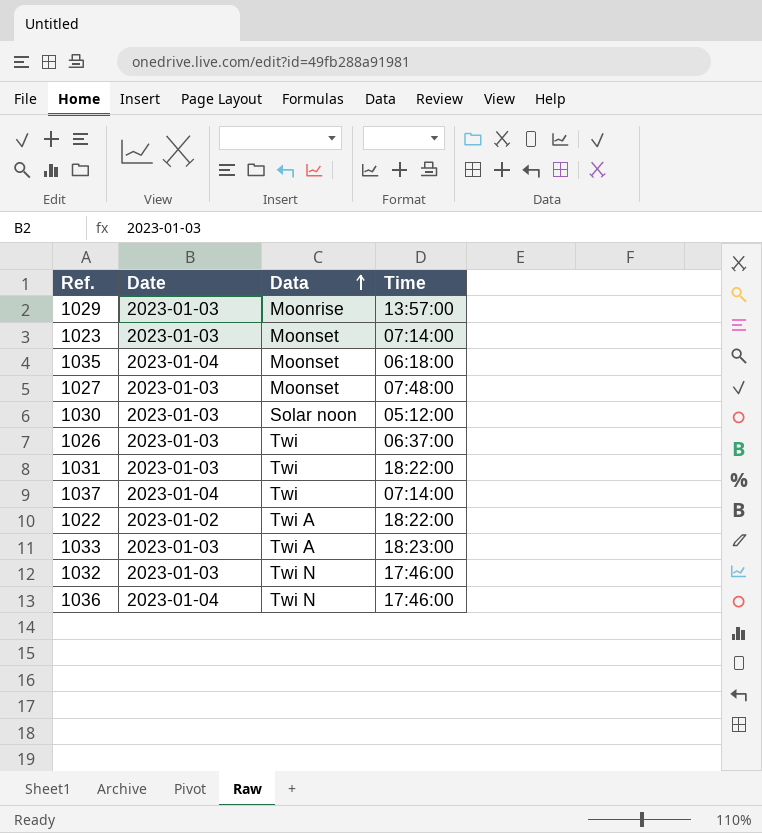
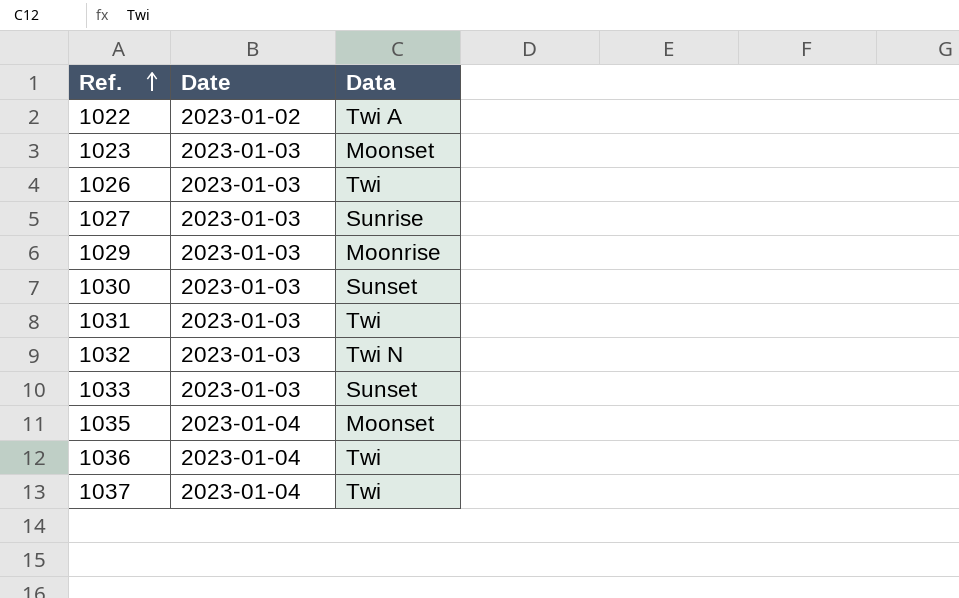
row order: Data ascending -> Ref. ascending
column Time | position: 4 -> none
1027 | Data: Moonset -> Sunrise
1030 | Data: Solar noon -> Sunset
1033 | Data: Twi A -> Sunset
1036 | Data: Twi N -> Twi

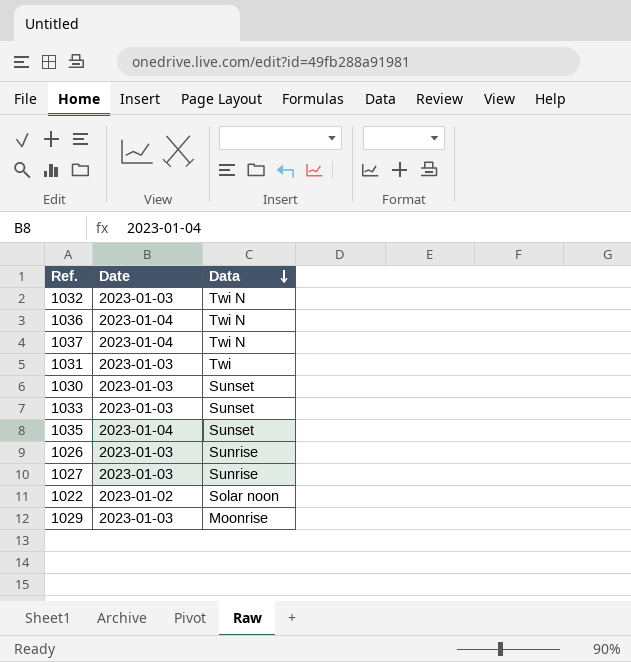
row order: Ref. ascending -> Data descending
row 1023: 2023-01-03 | Moonset -> none
1036 | Data: Twi -> Twi N
1037 | Data: Twi -> Twi N
1035 | Data: Moonset -> Sunset
1026 | Data: Twi -> Sunrise
1022 | Data: Twi A -> Solar noon

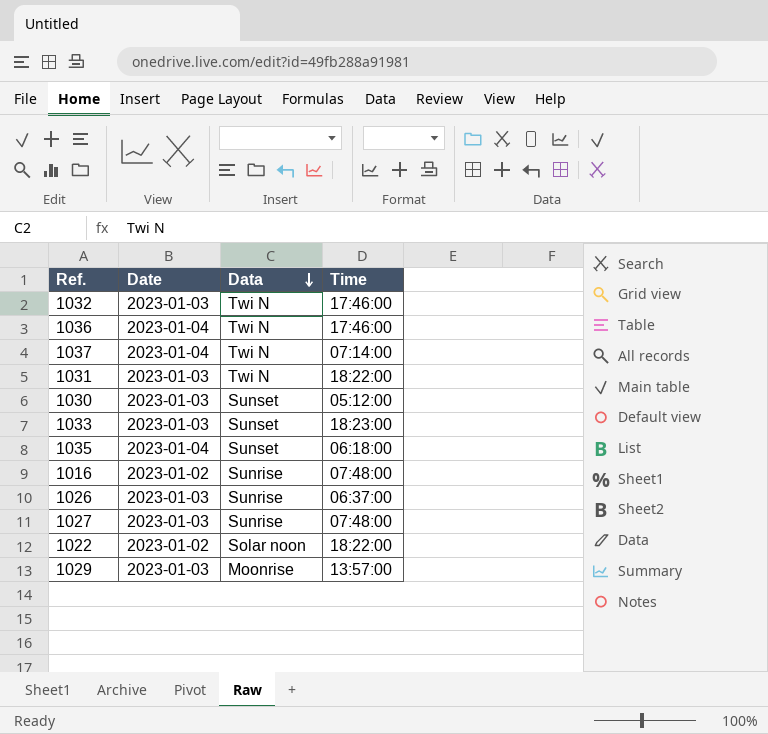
column Time | position: none -> 4
1031 | Data: Twi -> Twi N
row 1016: none -> 2023-01-02 | Sunrise | 07:48:00

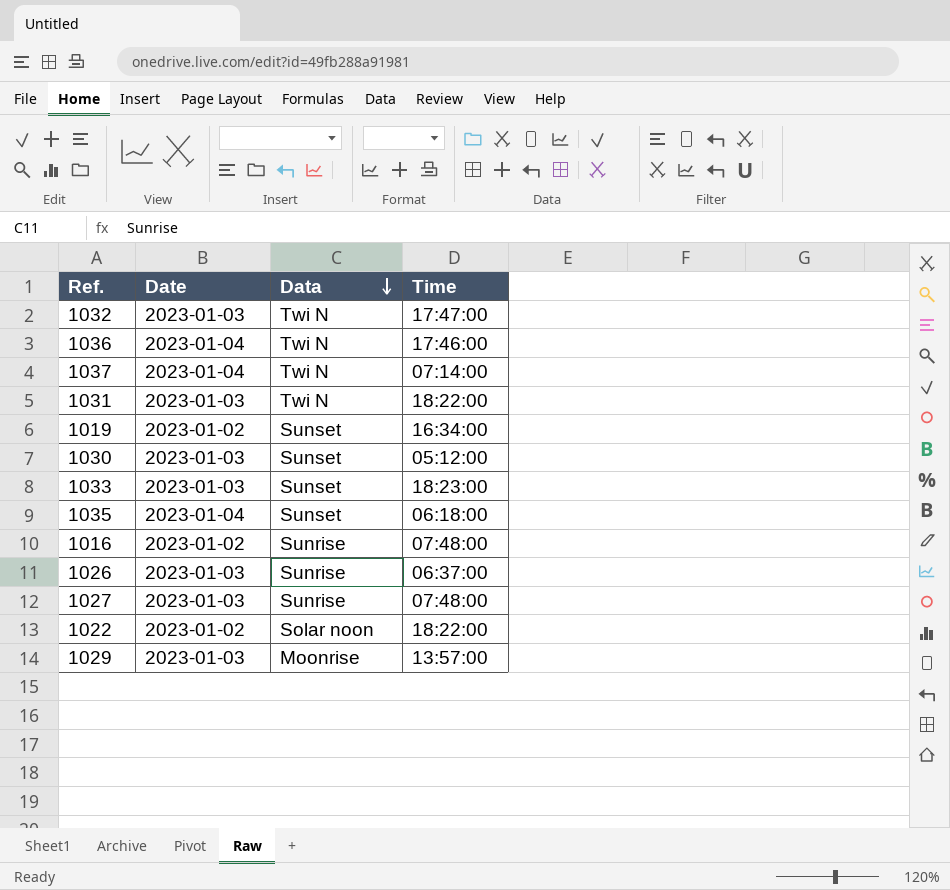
1032 | Time: 17:46:00 -> 17:47:00
row 1019: none -> 2023-01-02 | Sunset | 16:34:00

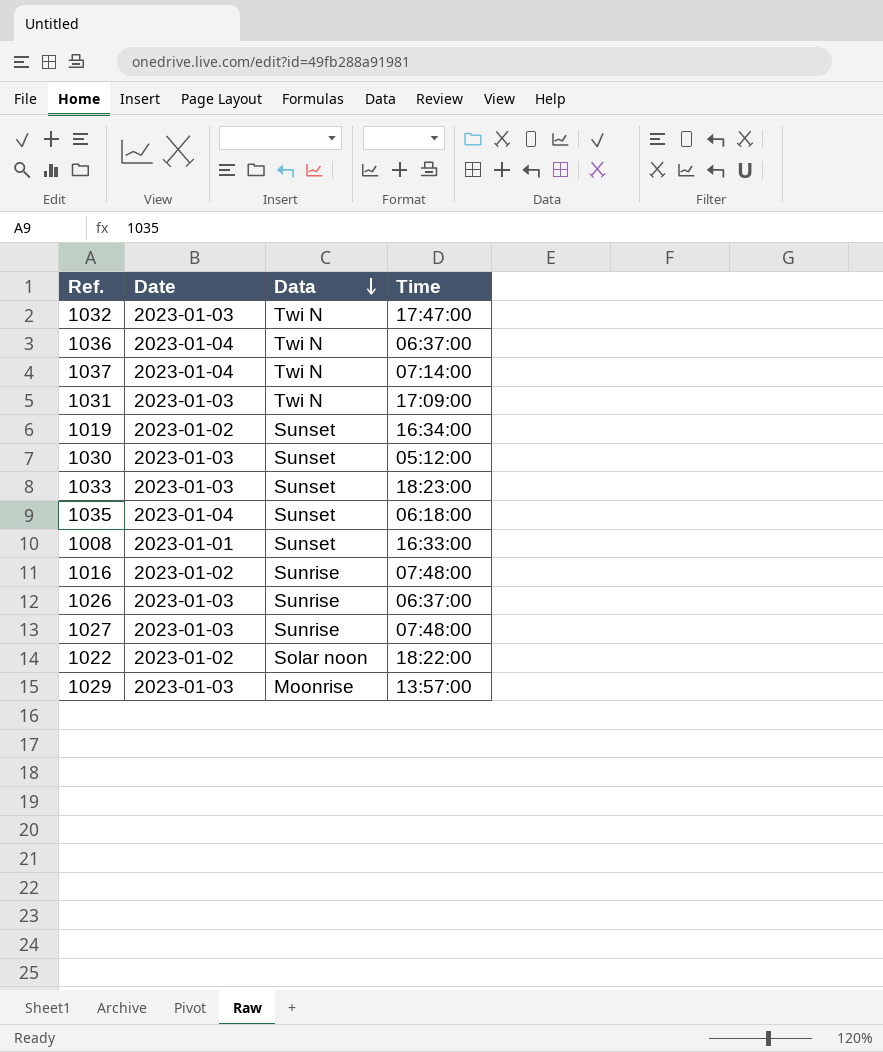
1036 | Time: 17:46:00 -> 06:37:00
1031 | Time: 18:22:00 -> 17:09:00
row 1008: none -> 2023-01-01 | Sunset | 16:33:00

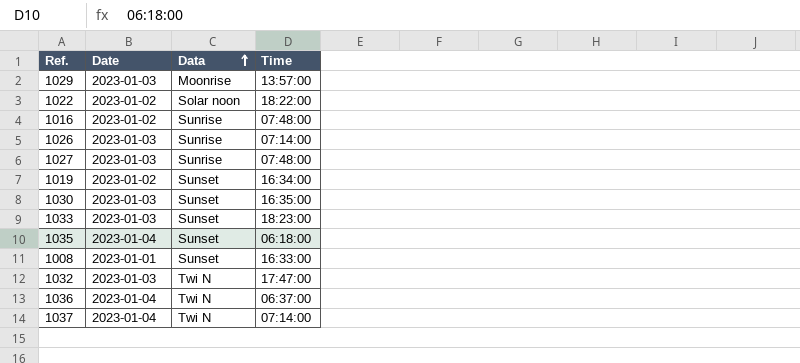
row order: Data descending -> Data ascending
row 1031: 2023-01-03 | Twi N | 17:09:00 -> none
1026 | Time: 06:37:00 -> 07:14:00
1030 | Time: 05:12:00 -> 16:35:00

